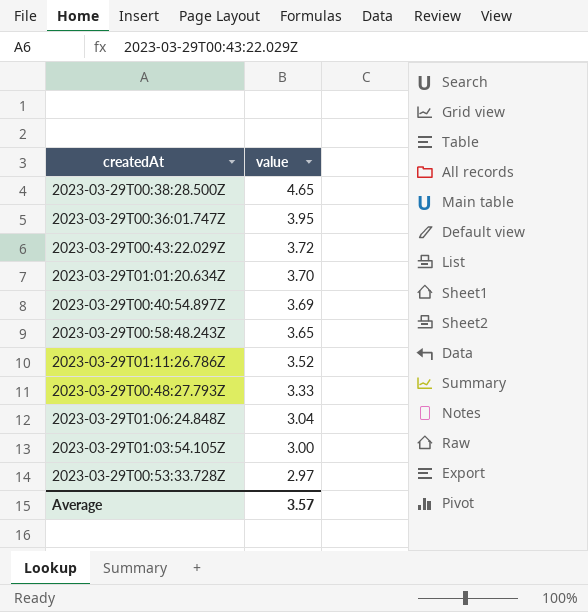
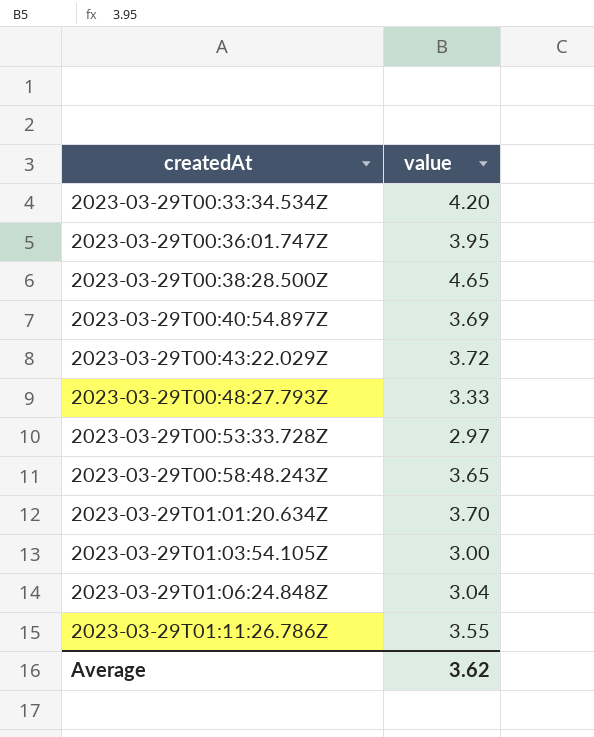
row order: value descending -> createdAt ascending
row 2023-03-29T00:33:34.534Z: none -> 4.20
2023-03-29T01:11:26.786Z | value: 3.52 -> 3.55
Average | value: 3.57 -> 3.62

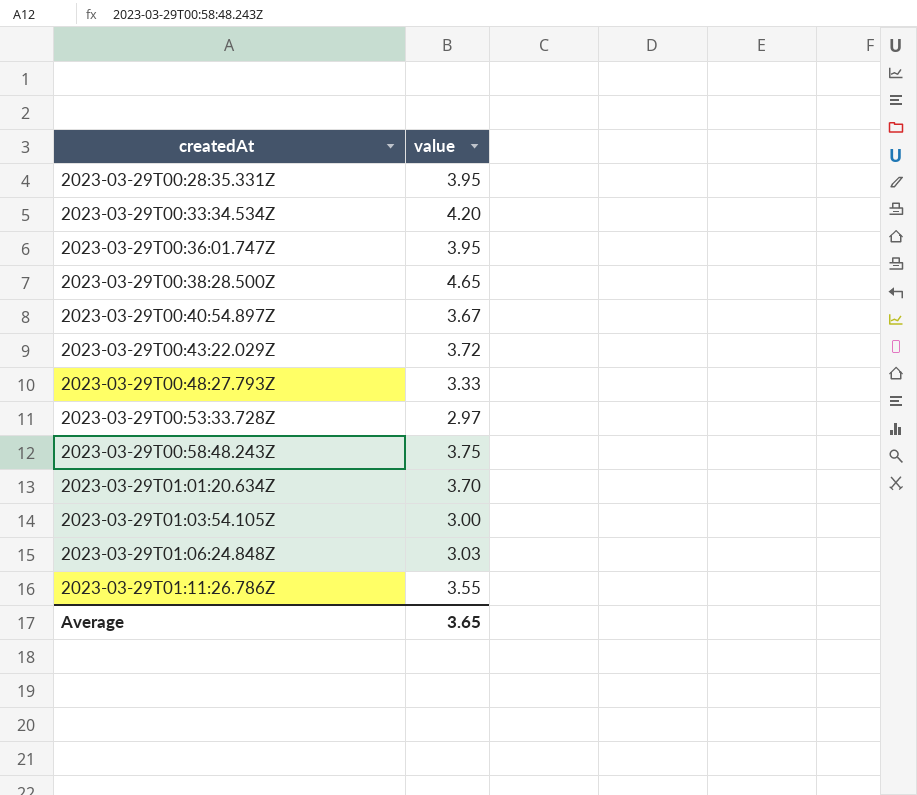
row 2023-03-29T00:28:35.331Z: none -> 3.95
2023-03-29T00:40:54.897Z | value: 3.69 -> 3.67
2023-03-29T00:58:48.243Z | value: 3.65 -> 3.75
2023-03-29T01:06:24.848Z | value: 3.04 -> 3.03
Average | value: 3.62 -> 3.65

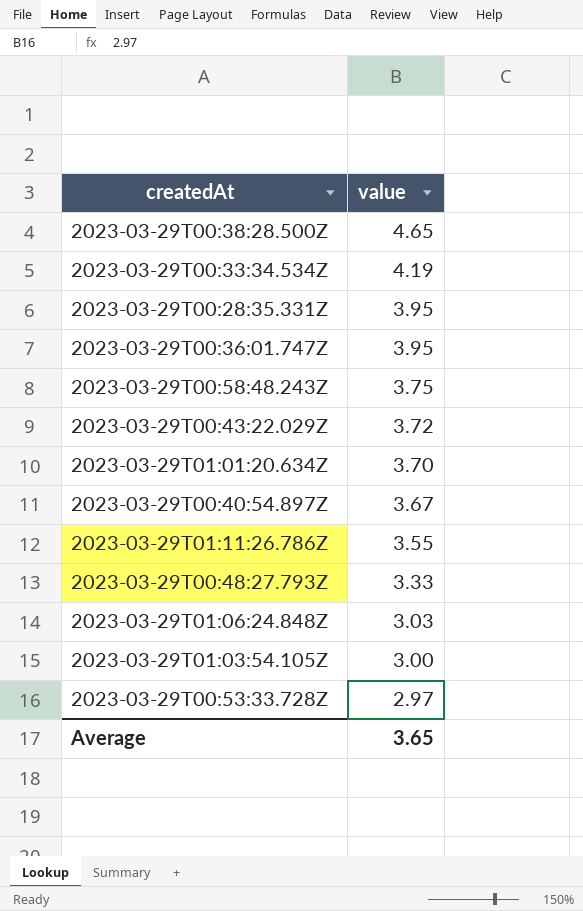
row order: createdAt ascending -> value descending
2023-03-29T00:33:34.534Z | value: 4.20 -> 4.19

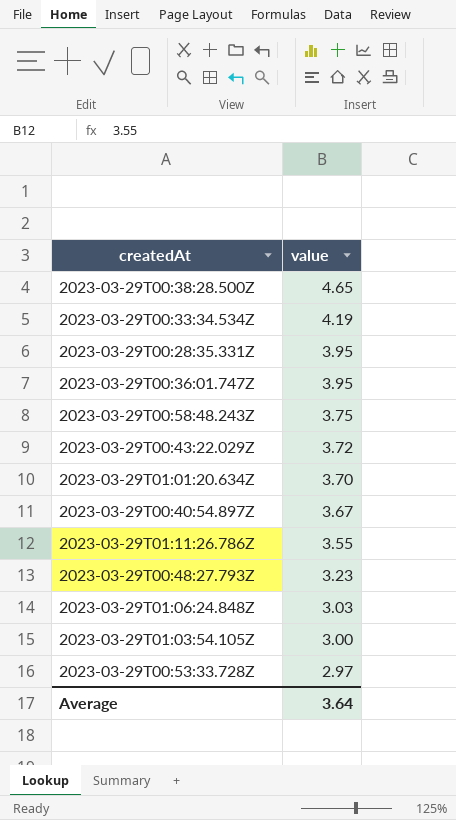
2023-03-29T00:48:27.793Z | value: 3.33 -> 3.23
Average | value: 3.65 -> 3.64

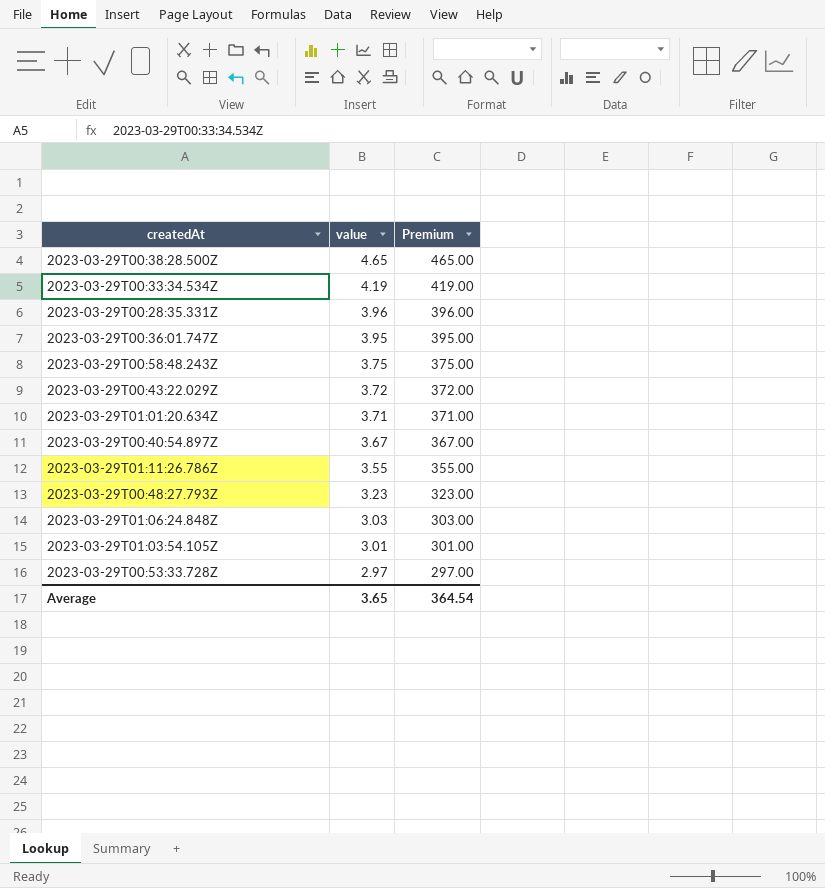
column Premium | formula: none -> [value] * 100
2023-03-29T00:28:35.331Z | value: 3.95 -> 3.96
2023-03-29T01:01:20.634Z | value: 3.70 -> 3.71
2023-03-29T01:03:54.105Z | value: 3.00 -> 3.01
Average | value: 3.64 -> 3.65

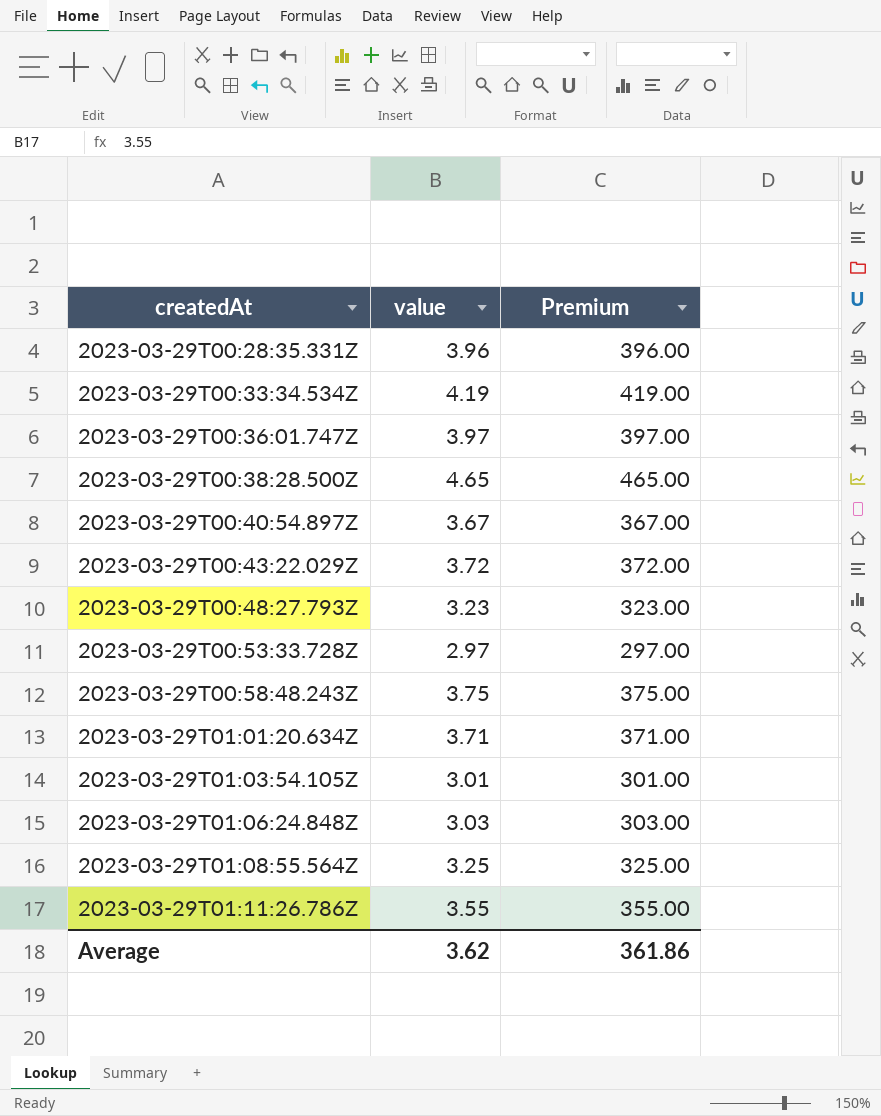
row order: value descending -> createdAt ascending
2023-03-29T00:36:01.747Z | value: 3.95 -> 3.97
2023-03-29T00:36:01.747Z | Premium: 395.00 -> 397.00
row 2023-03-29T01:08:55.564Z: none -> 3.25 | 325.00
Average | value: 3.65 -> 3.62
Average | Premium: 364.54 -> 361.86

